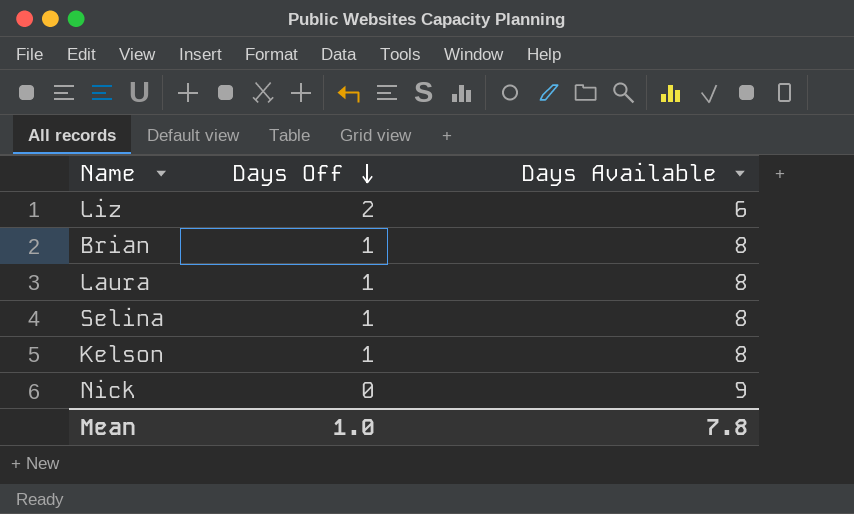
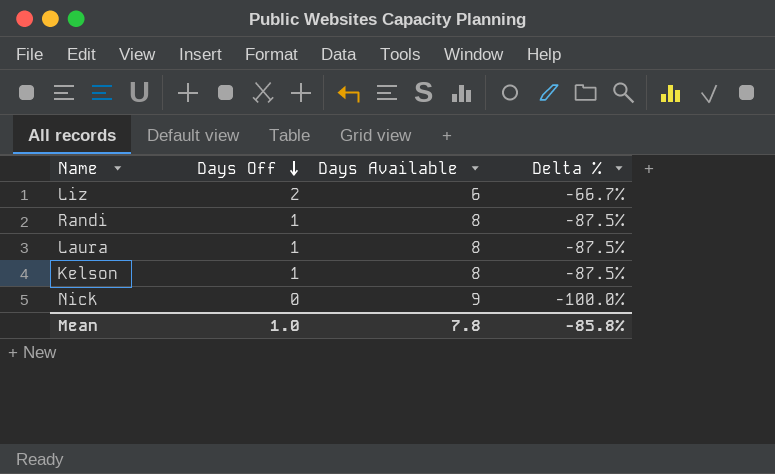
column Delta % | formula: none -> ([Days Off] - [Days Available]) / [Days Available]
row Brian: 1 | 8 -> none
row Selina: 1 | 8 -> none
row Randi: none -> 1 | 8 | -87.5%

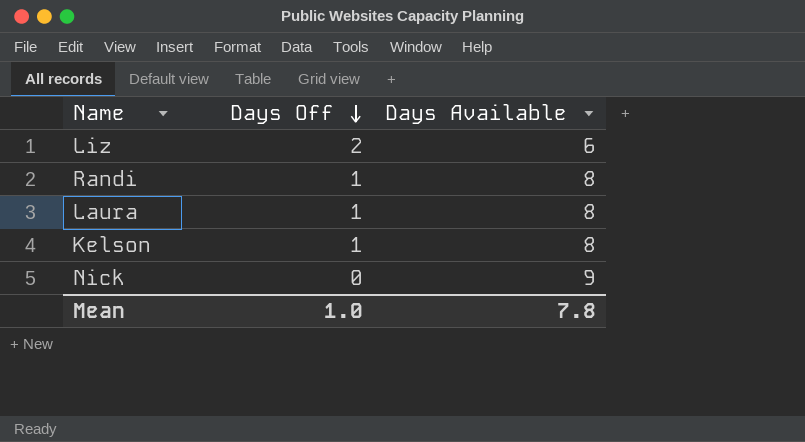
column Delta % | formula: ([Days Off] - [Days Available]) / [Days Available] -> none

